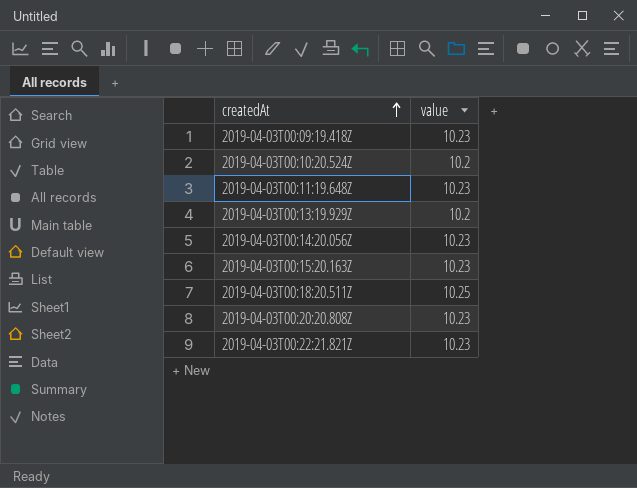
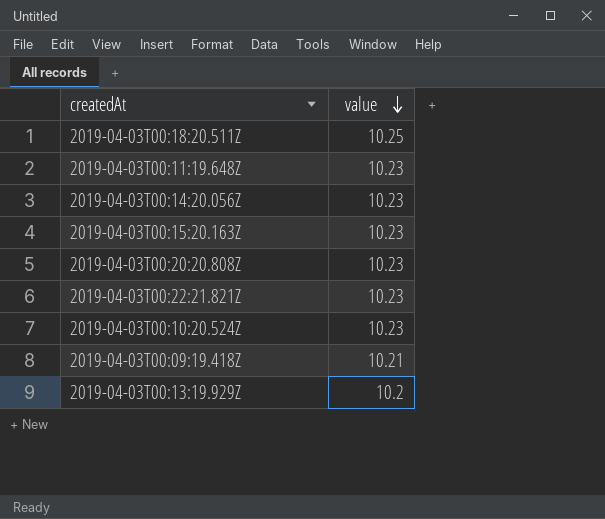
row order: createdAt ascending -> value descending
2019-04-03T00:10:20.524Z | value: 10.2 -> 10.23
2019-04-03T00:09:19.418Z | value: 10.23 -> 10.21

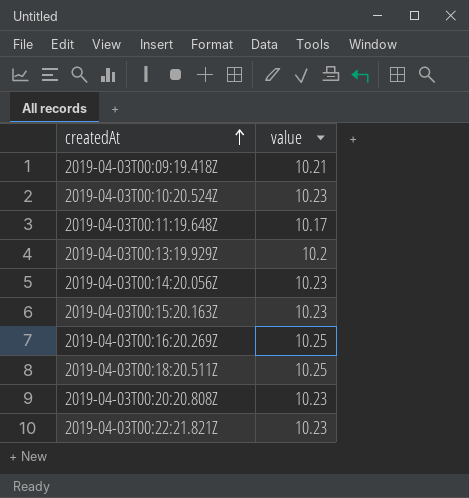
row order: value descending -> createdAt ascending
2019-04-03T00:11:19.648Z | value: 10.23 -> 10.17
row 2019-04-03T00:16:20.269Z: none -> 10.25

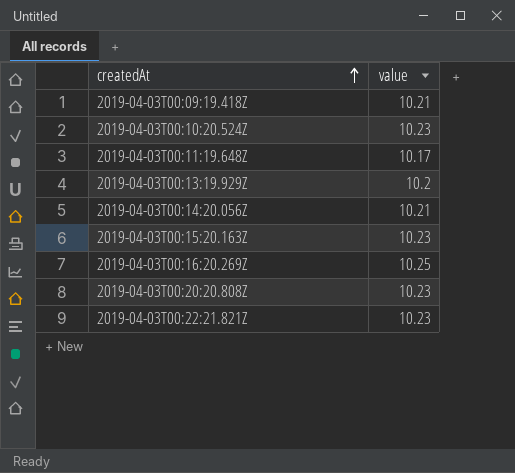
row 2019-04-03T00:18:20.511Z: 10.25 -> none
2019-04-03T00:14:20.056Z | value: 10.23 -> 10.21

